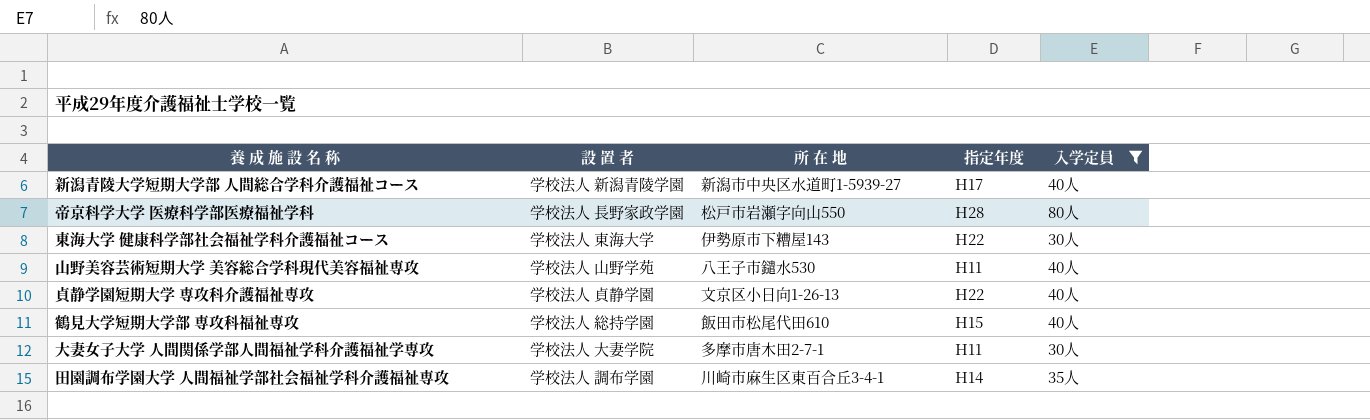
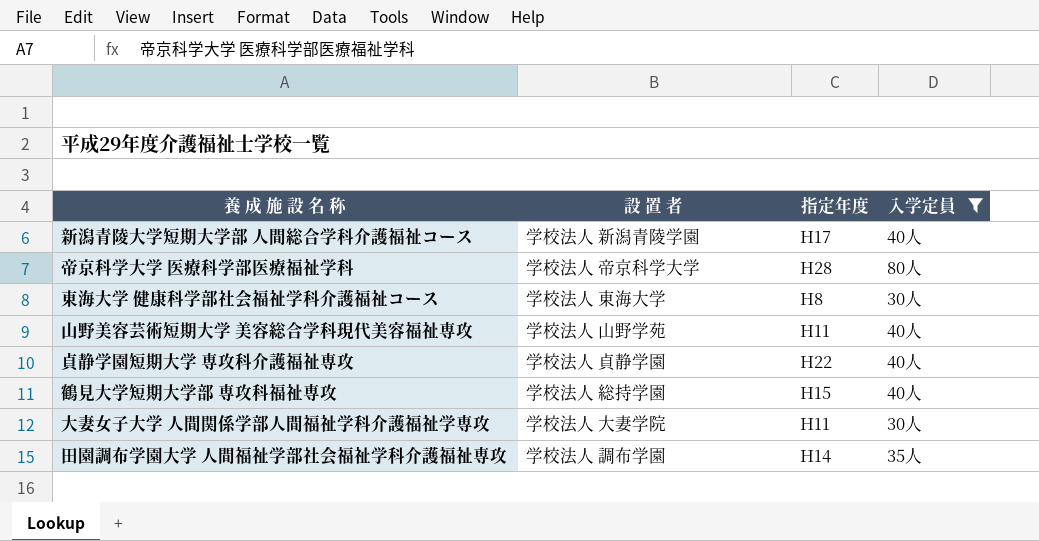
column 所 在 地 | position: 3 -> none
帝京科学大学 医療科学部医療福祉学科 | 設 置 者: 学校法人 長野家政学園 -> 学校法人 帝京科学大学
東海大学 健康科学部社会福祉学科介護福祉コース | 指定年度: H22 -> H8

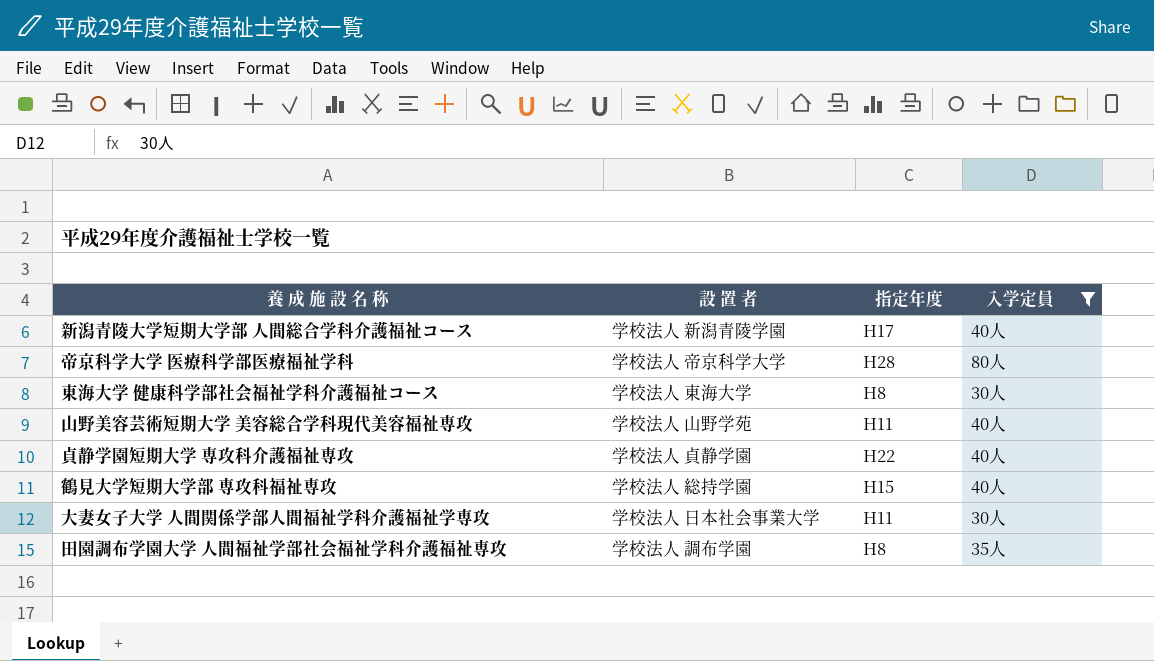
大妻女子大学 人間関係学部人間福祉学科介護福祉学専攻 | 設 置 者: 学校法人 大妻学院 -> 学校法人 日本社会事業大学
田園調布学園大学 人間福祉学部社会福祉学科介護福祉専攻 | 指定年度: H14 -> H8

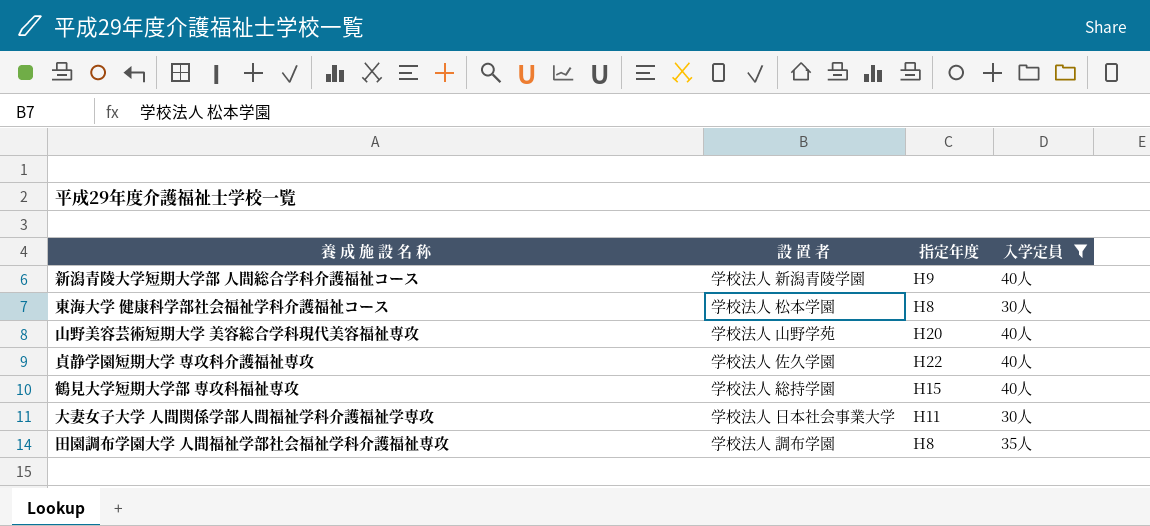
row 帝京科学大学 医療科学部医療福祉学科: 学校法人 帝京科学大学 | H28 | 80人 -> none
新潟青陵大学短期大学部 人間総合学科介護福祉コース | 指定年度: H17 -> H9
東海大学 健康科学部社会福祉学科介護福祉コース | 設 置 者: 学校法人 東海大学 -> 学校法人 松本学園
山野美容芸術短期大学 美容総合学科現代美容福祉専攻 | 指定年度: H11 -> H20
貞静学園短期大学 専攻科介護福祉専攻 | 設 置 者: 学校法人 貞静学園 -> 学校法人 佐久学園

